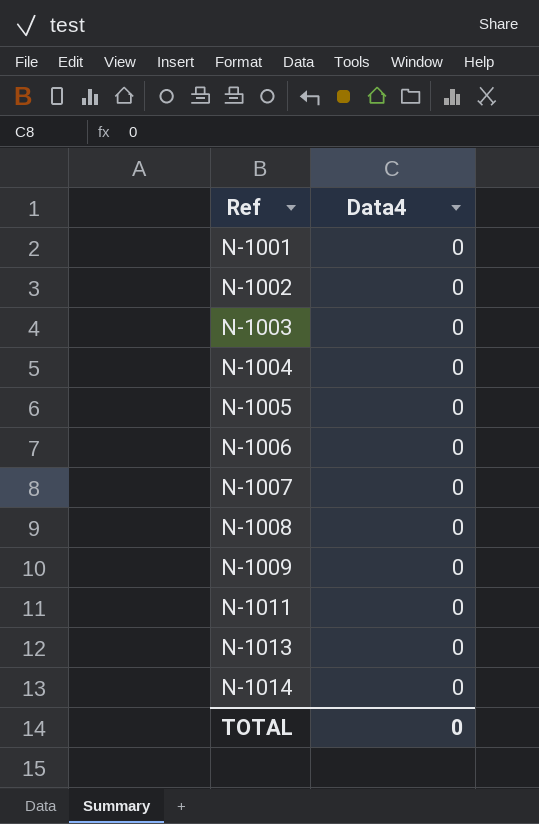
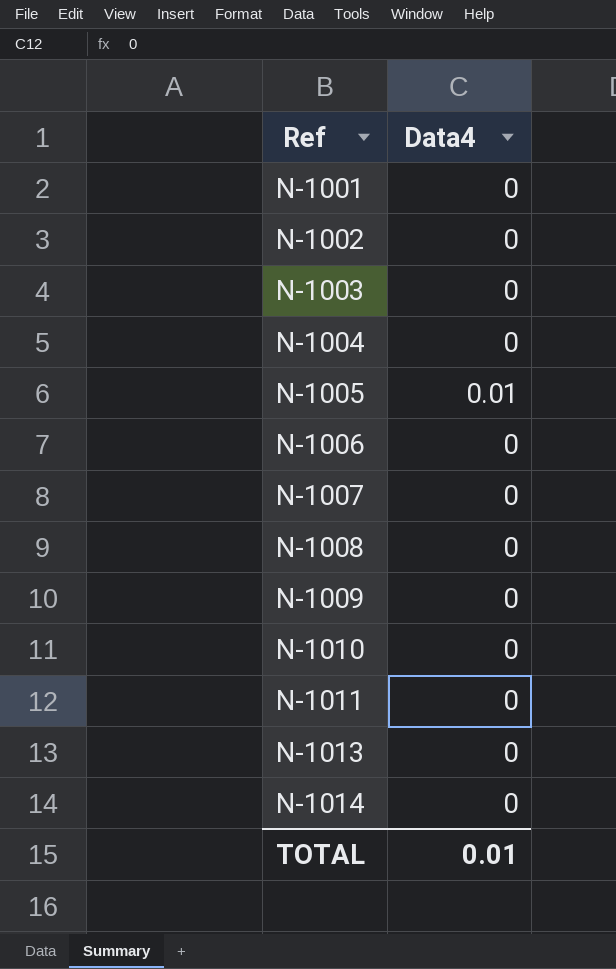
N-1005 | Data4: 0 -> 0.01
row N-1010: none -> 0
TOTAL | Data4: 0 -> 0.01

